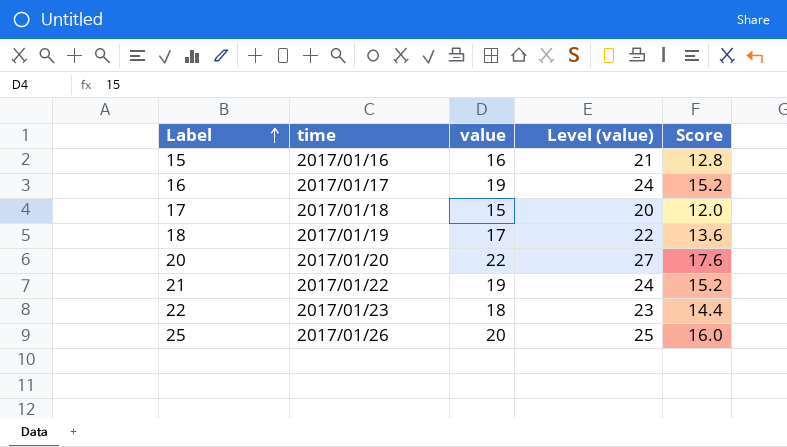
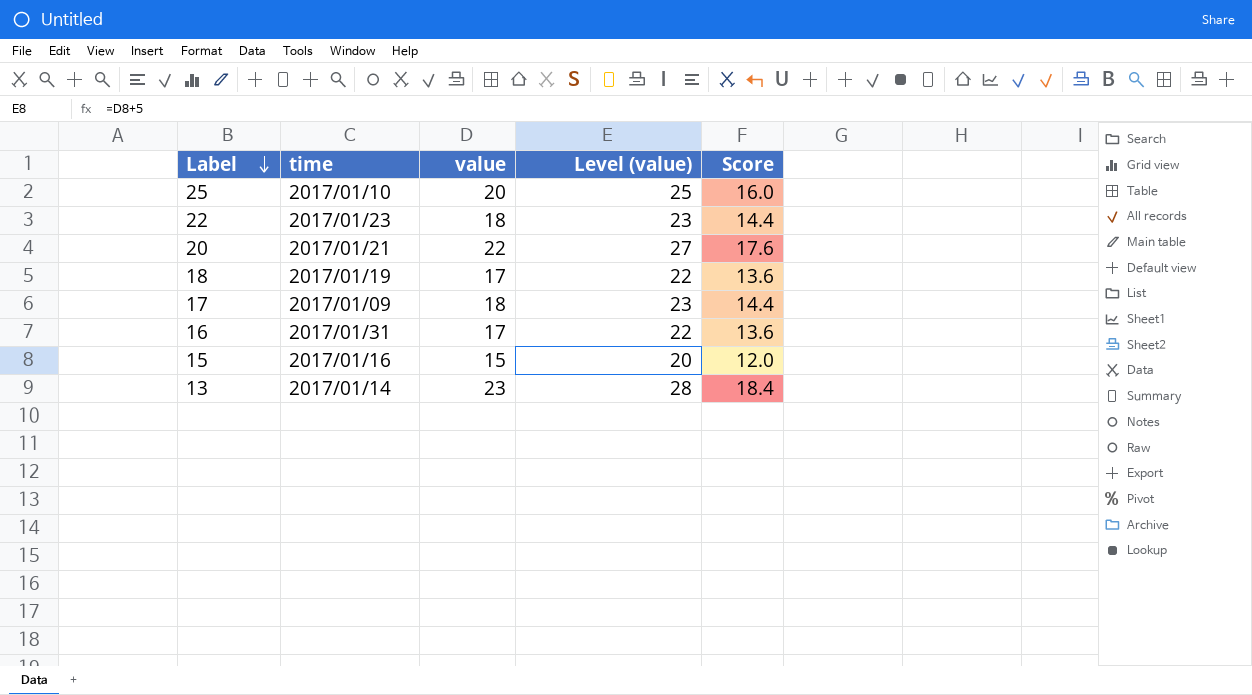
row order: Label ascending -> Label descending
row 21: 2017/01/22 | 19 | 24 | 15.2 -> none
25 | time: 2017/01/26 -> 2017/01/10
20 | time: 2017/01/20 -> 2017/01/21
17 | time: 2017/01/18 -> 2017/01/09
17 | value: 15 -> 18
17 | Level (value): 20 -> 23
17 | Score: 12.0 -> 14.4
16 | time: 2017/01/17 -> 2017/01/31
16 | value: 19 -> 17
16 | Level (value): 24 -> 22
16 | Score: 15.2 -> 13.6
15 | value: 16 -> 15
15 | Level (value): 21 -> 20
15 | Score: 12.8 -> 12.0
row 13: none -> 2017/01/14 | 23 | 28 | 18.4

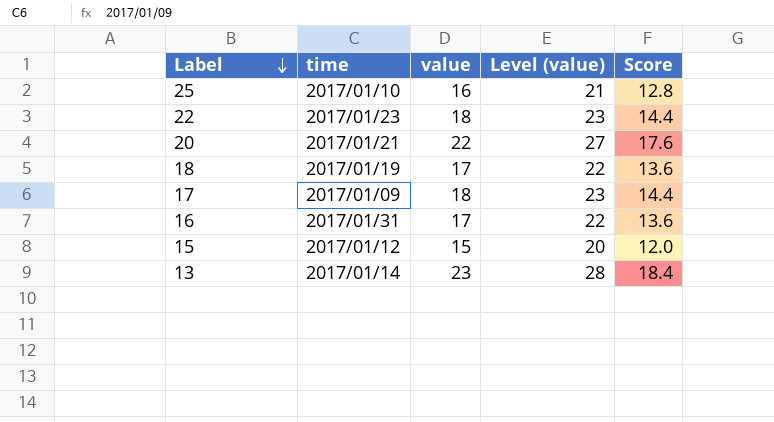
25 | value: 20 -> 16
25 | Level (value): 25 -> 21
25 | Score: 16.0 -> 12.8
15 | time: 2017/01/16 -> 2017/01/12

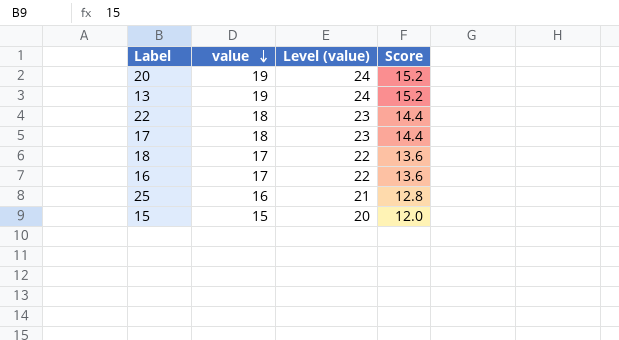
row order: Label descending -> value descending
column time | position: 2 -> none
20 | value: 22 -> 19
20 | Level (value): 27 -> 24
20 | Score: 17.6 -> 15.2
13 | value: 23 -> 19
13 | Level (value): 28 -> 24
13 | Score: 18.4 -> 15.2

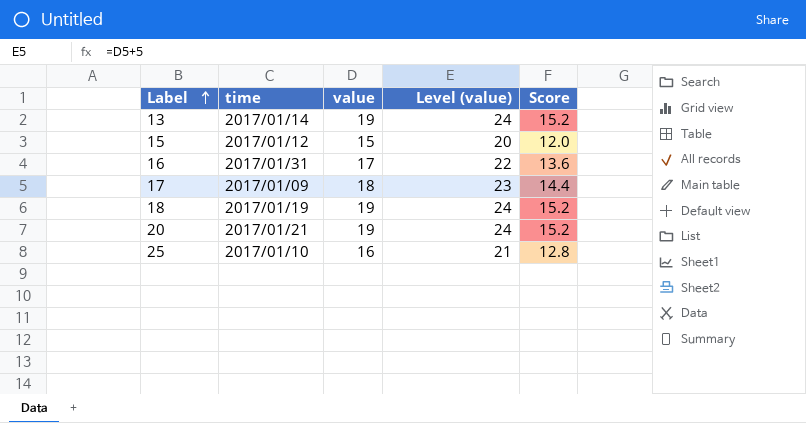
row order: value descending -> Label ascending
column time | position: none -> 2
row 22: 18 | 23 | 14.4 -> none
18 | value: 17 -> 19
18 | Level (value): 22 -> 24
18 | Score: 13.6 -> 15.2

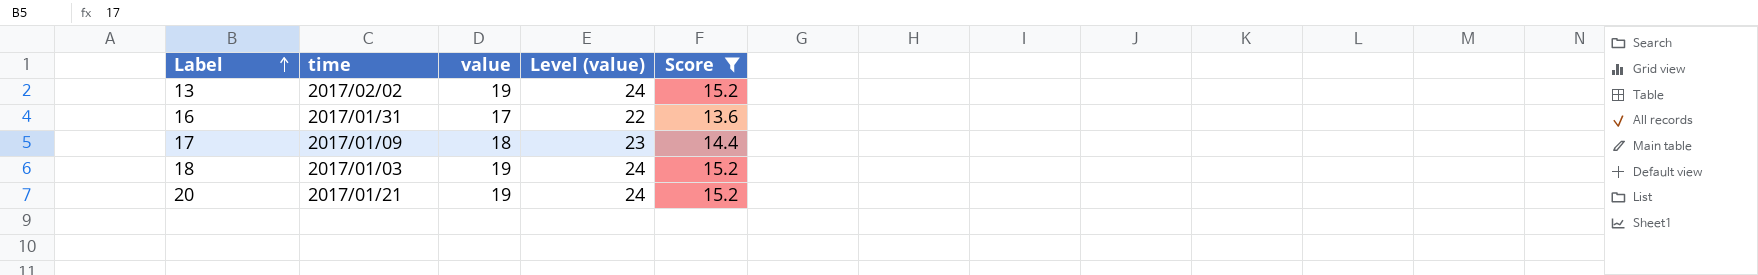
filter: none -> Score >= 13.6
13 | time: 2017/01/14 -> 2017/02/02
18 | time: 2017/01/19 -> 2017/01/03

